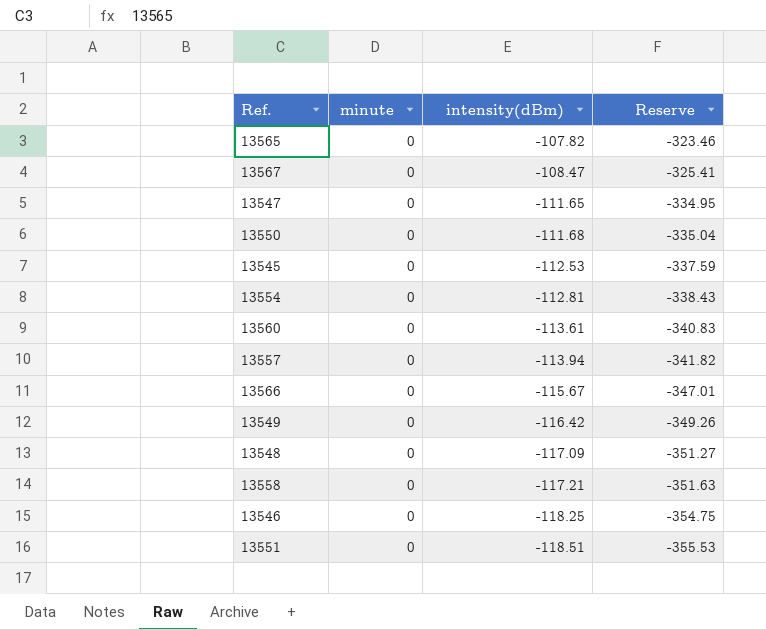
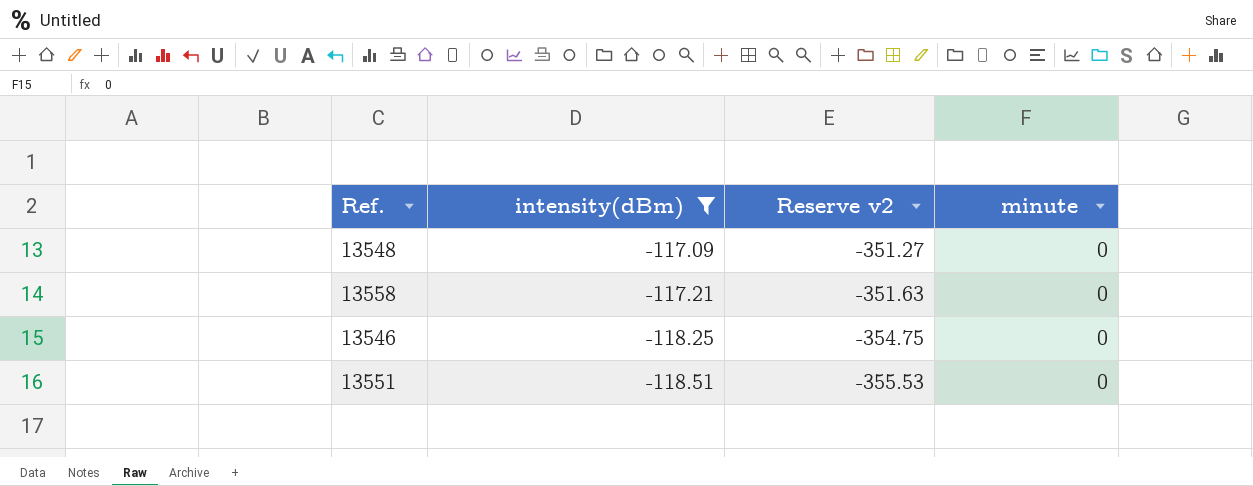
filter: none -> intensity(dBm) <= -117.09
column name: Reserve -> Reserve v2
column minute | position: 2 -> 4

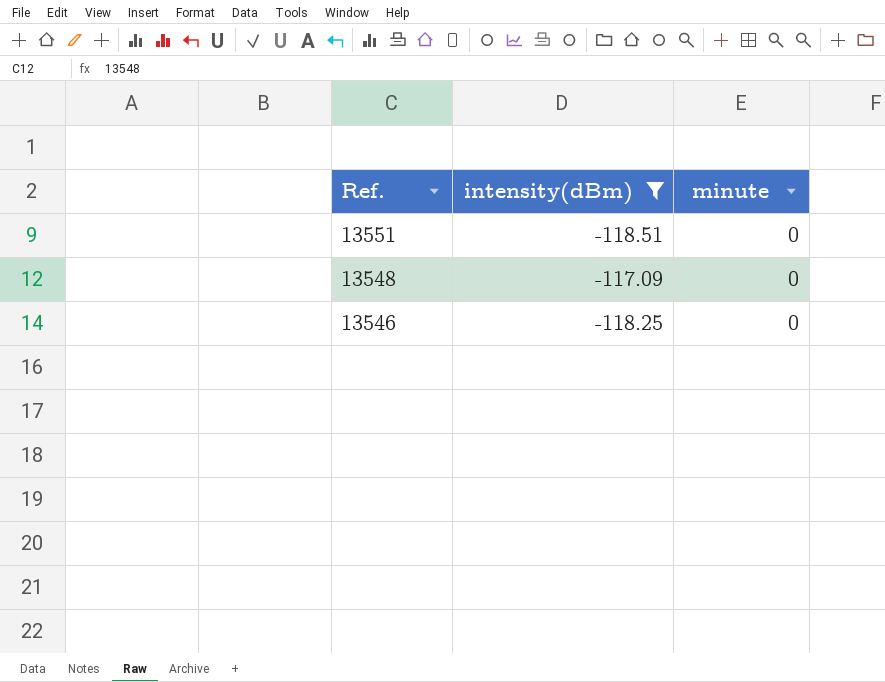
row order: intensity(dBm) descending -> Ref. descending
column Reserve v2 | formula: [intensity(dBm)] * 3 -> none
row 13558: -117.21 | -351.63 | 0 -> none

